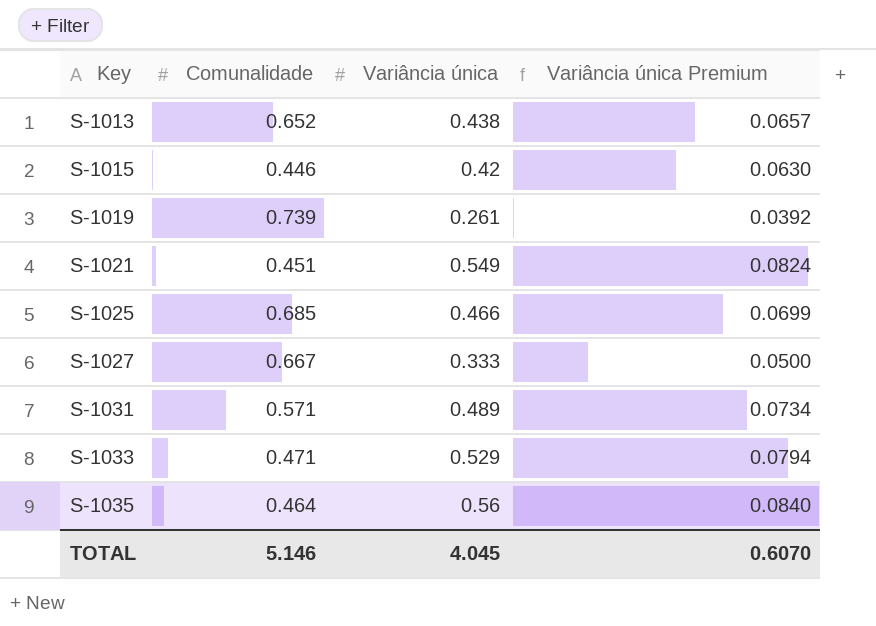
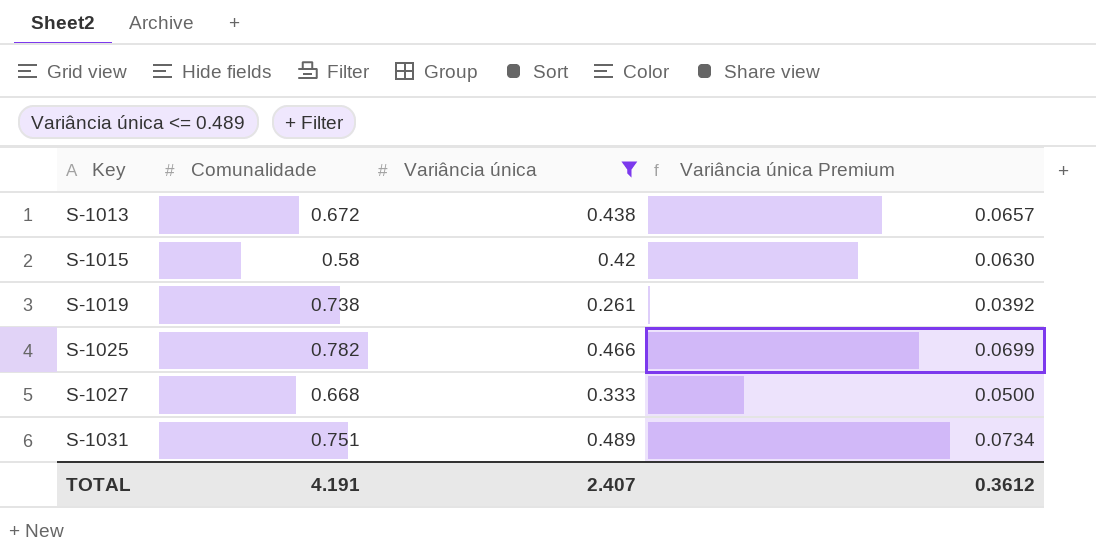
filter: none -> Variância única <= 0.489
S-1013 | Comunalidade: 0.652 -> 0.672
S-1015 | Comunalidade: 0.446 -> 0.58
S-1019 | Comunalidade: 0.739 -> 0.738
S-1025 | Comunalidade: 0.685 -> 0.782
S-1027 | Comunalidade: 0.667 -> 0.668
S-1031 | Comunalidade: 0.571 -> 0.751
TOTAL | Comunalidade: 5.146 -> 4.191
TOTAL | Variância única: 4.045 -> 2.407
TOTAL | Variância única Premium: 0.6070 -> 0.3612

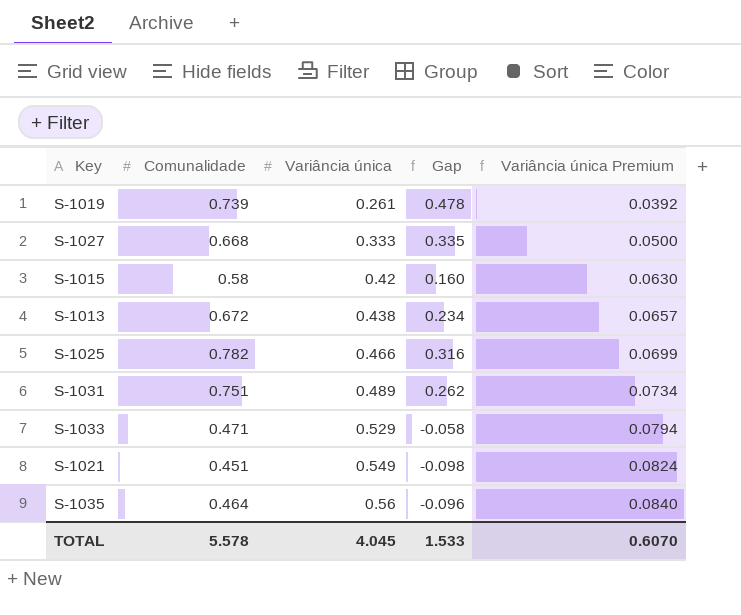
filter: Variância única <= 0.489 -> none
row order: Key ascending -> Variância única ascending
column Gap | formula: none -> [Comunalidade] - [Variância única]
S-1019 | Comunalidade: 0.738 -> 0.739
TOTAL | Comunalidade: 4.191 -> 5.578
TOTAL | Variância única: 2.407 -> 4.045
TOTAL | Variância única Premium: 0.3612 -> 0.6070

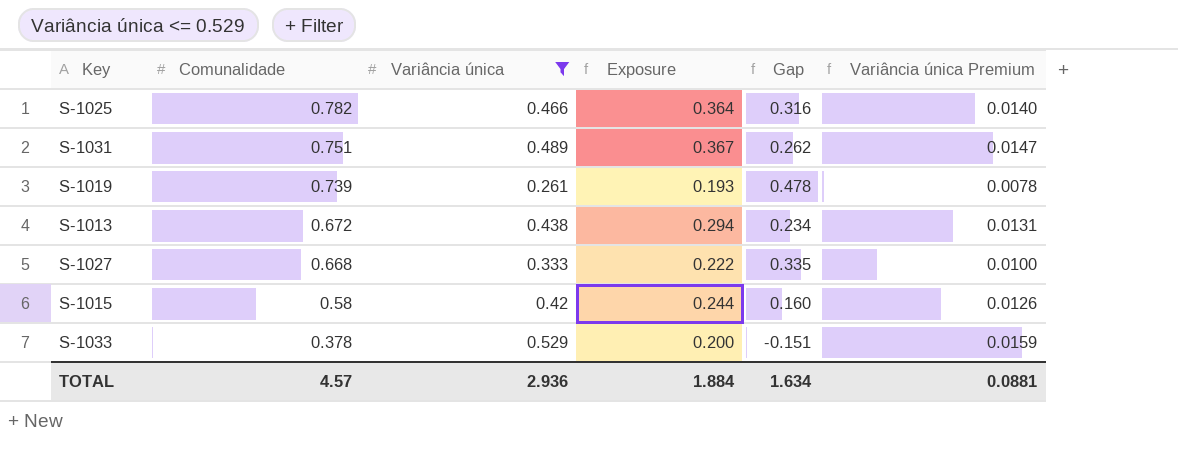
filter: none -> Variância única <= 0.529
row order: Variância única ascending -> Comunalidade descending
column Exposure | formula: none -> [Comunalidade] * [Variância única]
column Variância única Premium | formula: [Variância única] * 0.15 -> [Variância única] * 0.03
S-1033 | Comunalidade: 0.471 -> 0.378
S-1033 | Gap: -0.058 -> -0.151
TOTAL | Comunalidade: 5.578 -> 4.57
TOTAL | Variância única: 4.045 -> 2.936
TOTAL | Gap: 1.533 -> 1.634
TOTAL | Variância única Premium: 0.6070 -> 0.0881

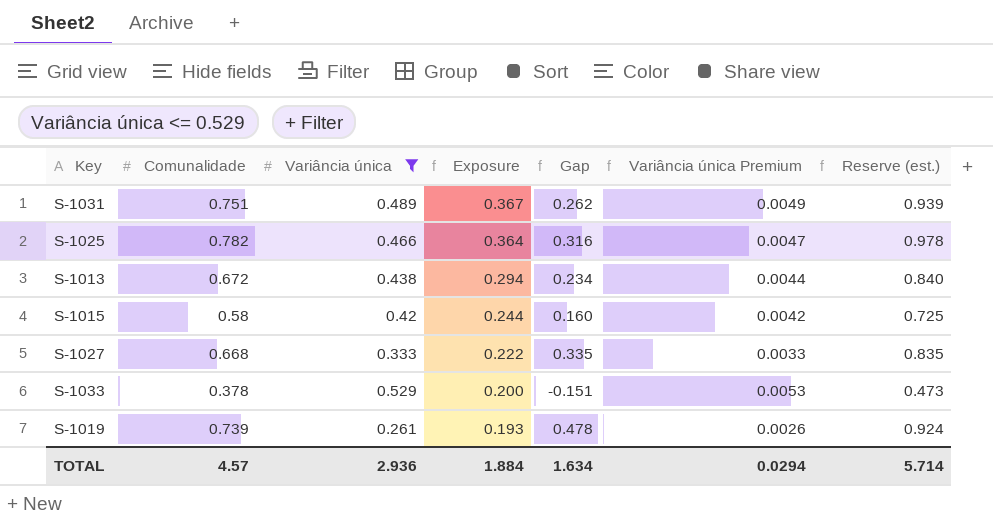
row order: Comunalidade descending -> Exposure descending
column Variância única Premium | formula: [Variância única] * 0.03 -> [Variância única] * 0.01
column Reserve (est.) | formula: none -> [Comunalidade] * 1.25
TOTAL | Variância única Premium: 0.0881 -> 0.0294

